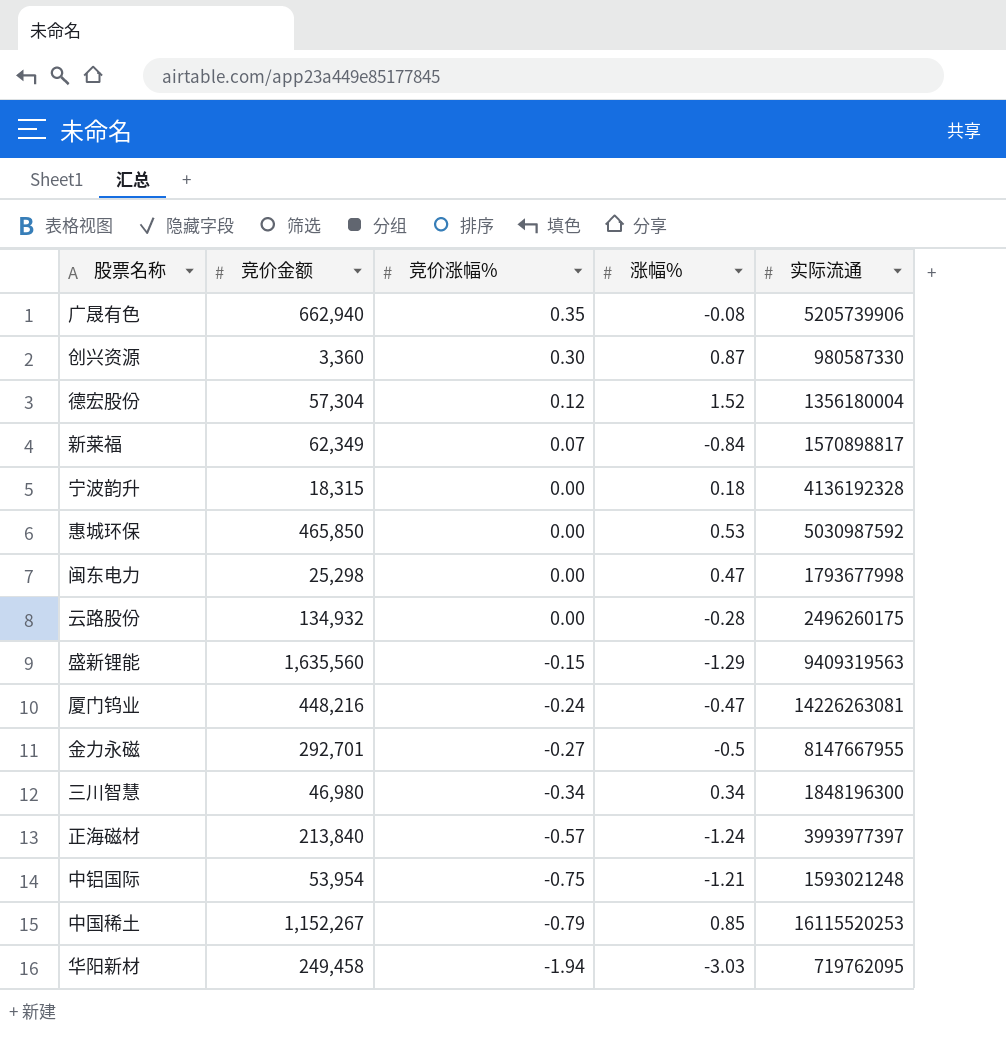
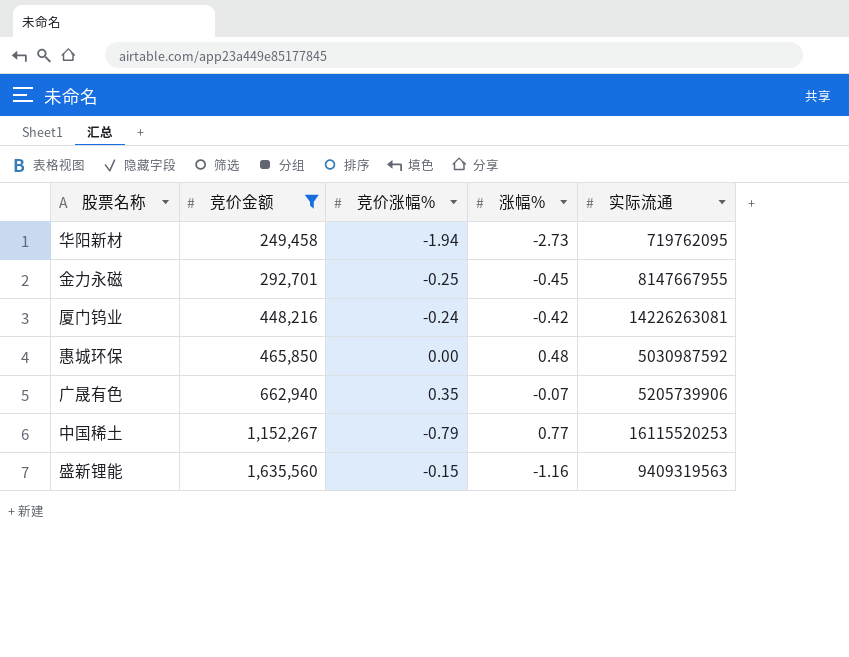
filter: none -> 竞价金额 >= 249,458
row order: 竞价涨幅% descending -> 竞价金额 ascending
华阳新材 | 涨幅%: -3.03 -> -2.73
金力永磁 | 竞价涨幅%: -0.27 -> -0.25
金力永磁 | 涨幅%: -0.5 -> -0.45
厦门钨业 | 涨幅%: -0.47 -> -0.42
惠城环保 | 涨幅%: 0.53 -> 0.48
广晟有色 | 涨幅%: -0.08 -> -0.07
中国稀土 | 涨幅%: 0.85 -> 0.77
盛新锂能 | 涨幅%: -1.29 -> -1.16

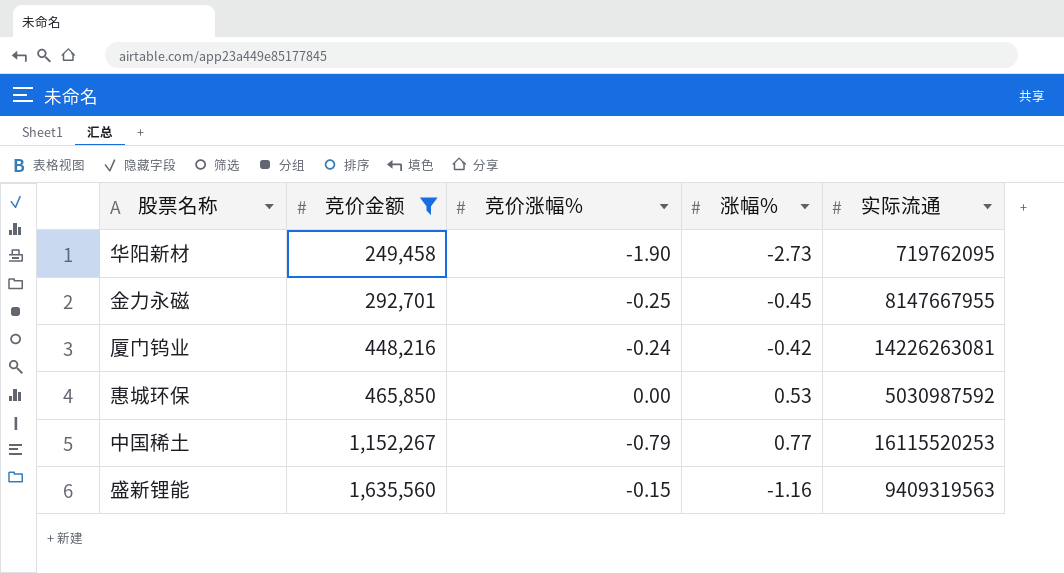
row 广晟有色: 662,940 | 0.35 | -0.07 | 5205739906 -> none
华阳新材 | 竞价涨幅%: -1.94 -> -1.90
惠城环保 | 涨幅%: 0.48 -> 0.53

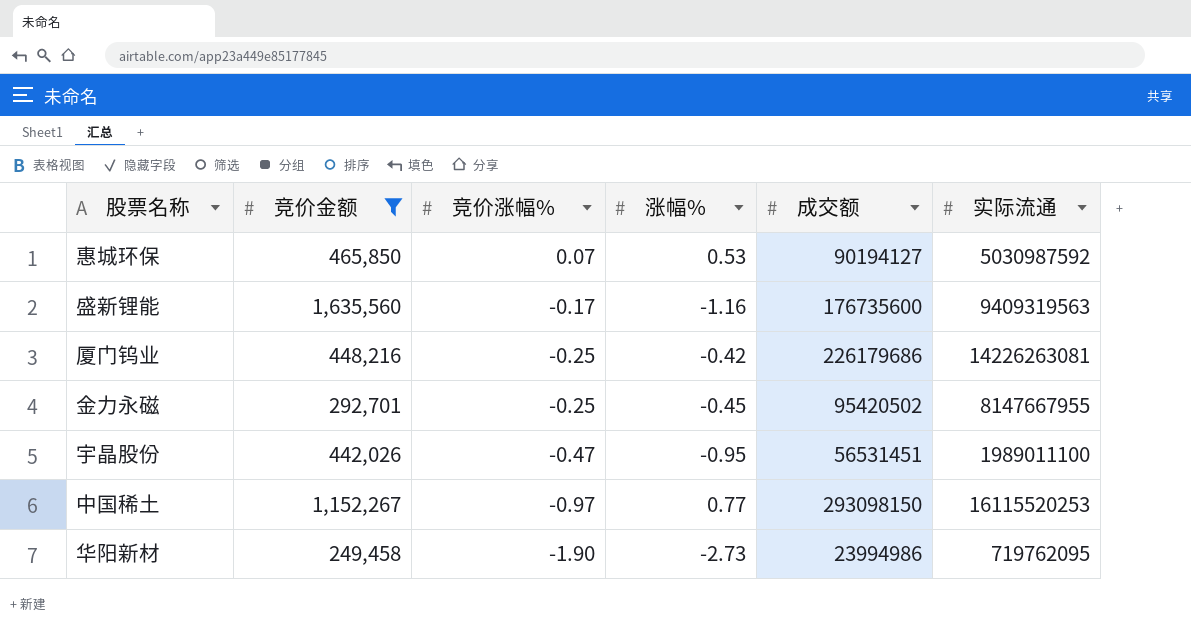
row order: 竞价金额 ascending -> 竞价涨幅% descending
column 成交额 | position: none -> 5
惠城环保 | 竞价涨幅%: 0.00 -> 0.07
盛新锂能 | 竞价涨幅%: -0.15 -> -0.17
厦门钨业 | 竞价涨幅%: -0.24 -> -0.25
row 宇晶股份: none -> 442,026 | -0.47 | -0.95 | 56531451 | 1989011100
中国稀土 | 竞价涨幅%: -0.79 -> -0.97

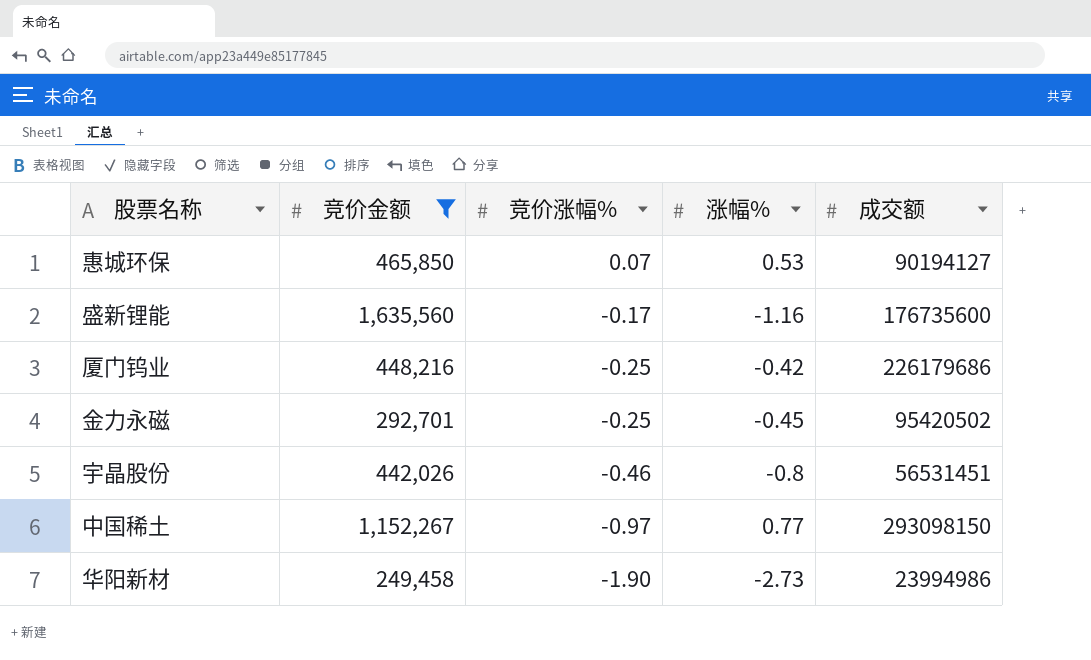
column 实际流通 | position: 6 -> none
宇晶股份 | 竞价涨幅%: -0.47 -> -0.46
宇晶股份 | 涨幅%: -0.95 -> -0.8

